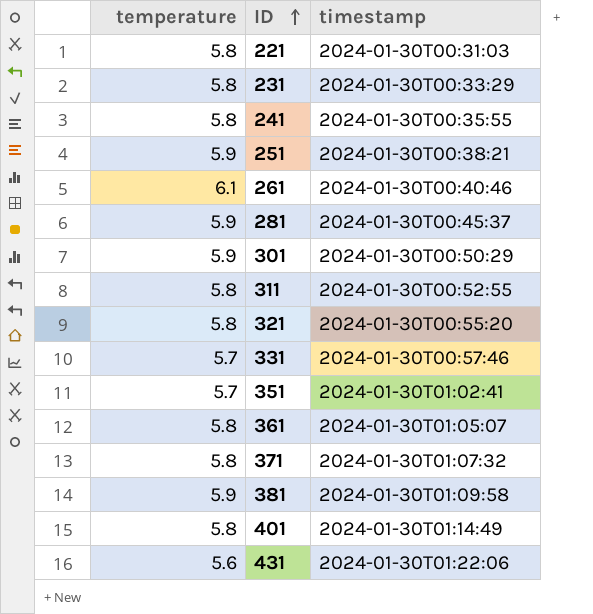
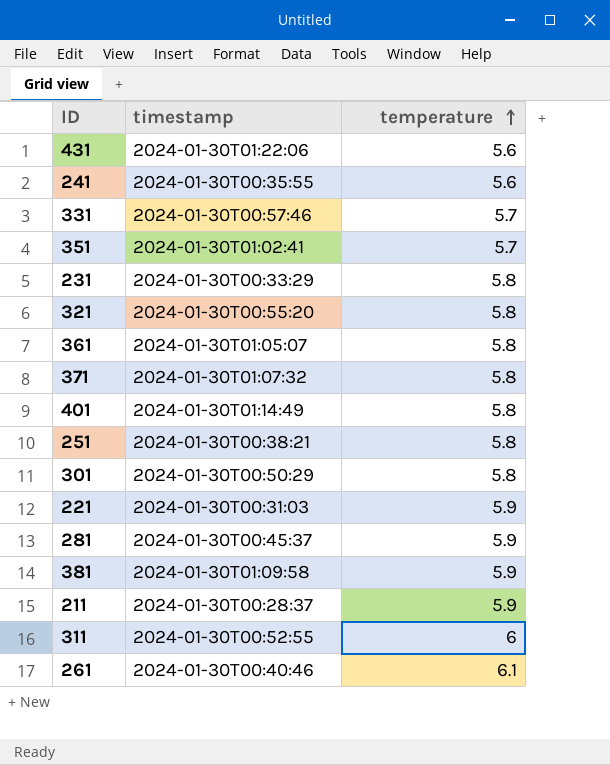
row order: ID ascending -> temperature ascending
column temperature | position: 1 -> 3
241 | temperature: 5.8 -> 5.6
251 | temperature: 5.9 -> 5.8
301 | temperature: 5.9 -> 5.8
221 | temperature: 5.8 -> 5.9
row 211: none -> 2024-01-30T00:28:37 | 5.9
311 | temperature: 5.8 -> 6

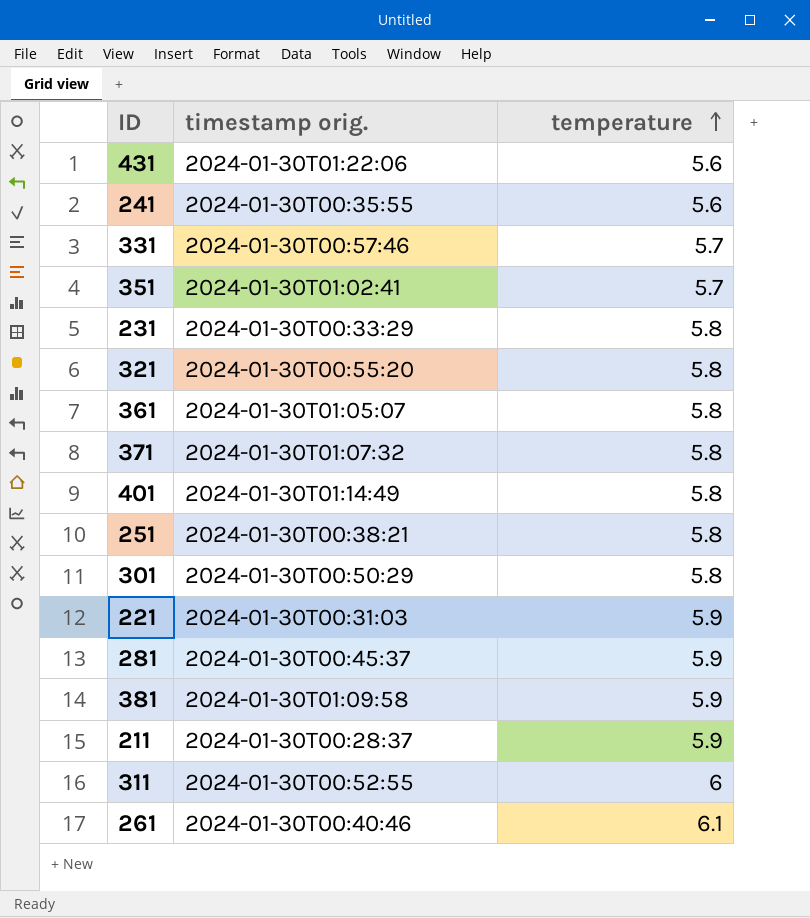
column name: timestamp -> timestamp orig.

